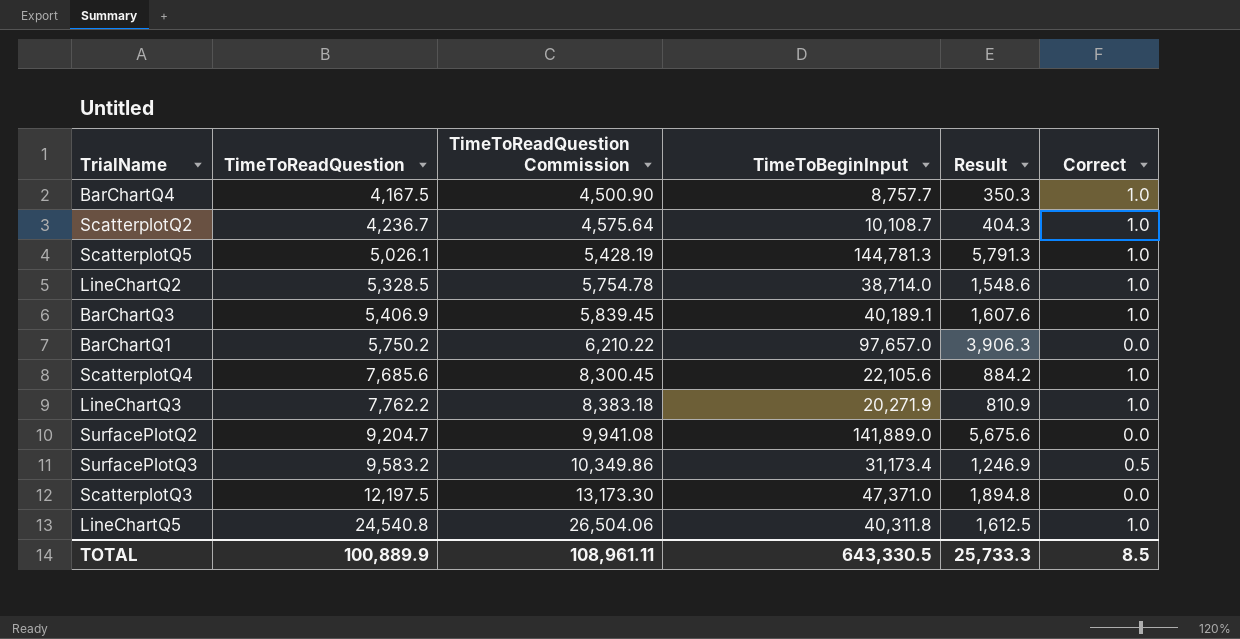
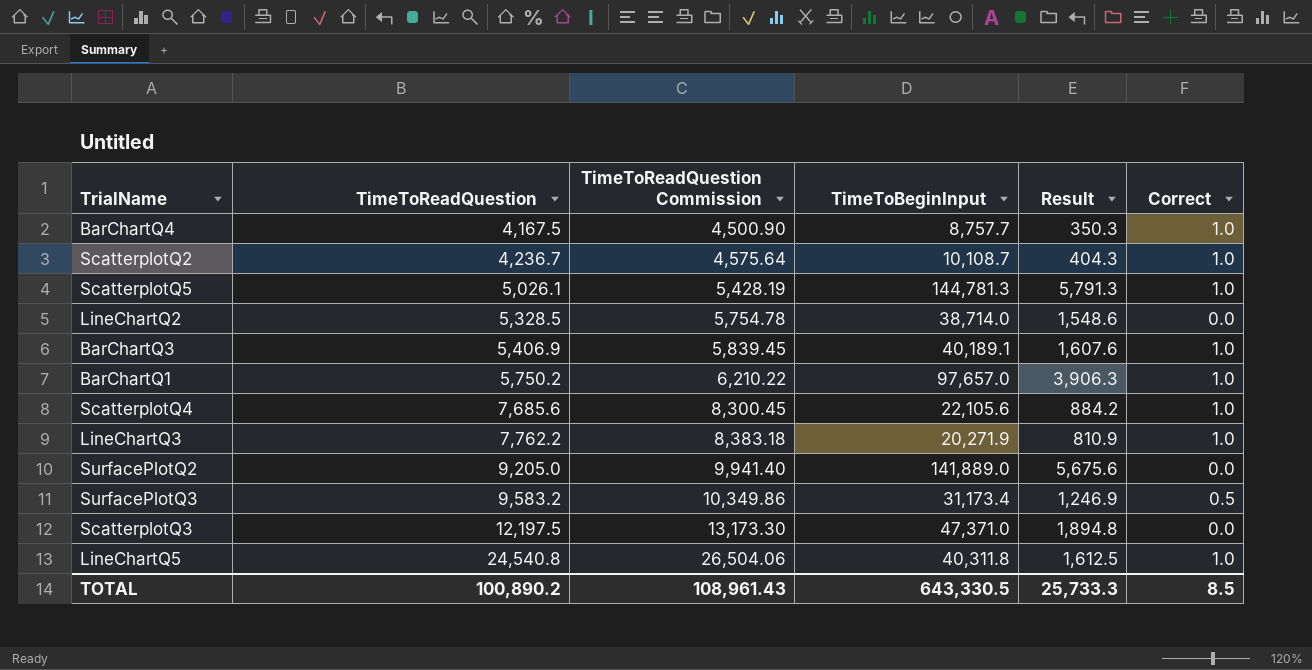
LineChartQ2 | Correct: 1.0 -> 0.0
BarChartQ1 | Correct: 0.0 -> 1.0
SurfacePlotQ2 | TimeToReadQuestion: 9,204.7 -> 9,205.0
SurfacePlotQ2 | TimeToReadQuestion Commission: 9,941.08 -> 9,941.40
TOTAL | TimeToReadQuestion: 100,889.9 -> 100,890.2
TOTAL | TimeToReadQuestion Commission: 108,961.11 -> 108,961.43

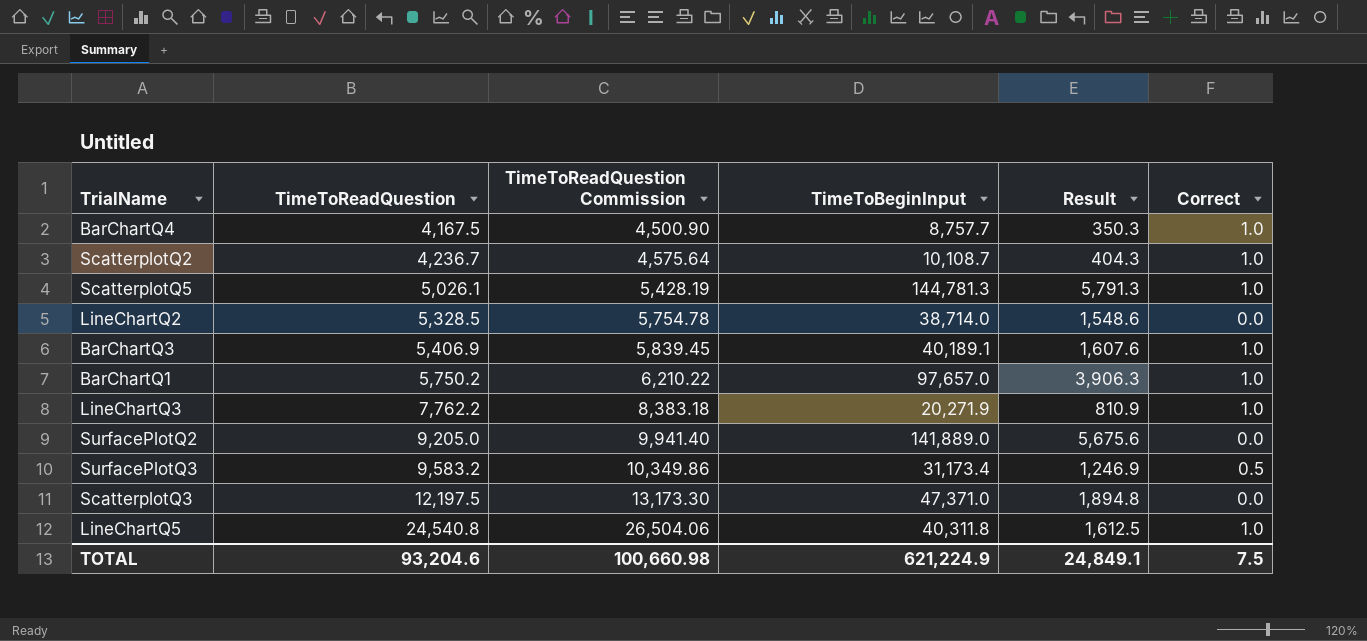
row ScatterplotQ4: 7,685.6 | 8,300.45 | 22,105.6 | 884.2 | 1.0 -> none
TOTAL | TimeToReadQuestion: 100,890.2 -> 93,204.6
TOTAL | TimeToReadQuestion Commission: 108,961.43 -> 100,660.98
TOTAL | TimeToBeginInput: 643,330.5 -> 621,224.9
TOTAL | Result: 25,733.3 -> 24,849.1
TOTAL | Correct: 8.5 -> 7.5

